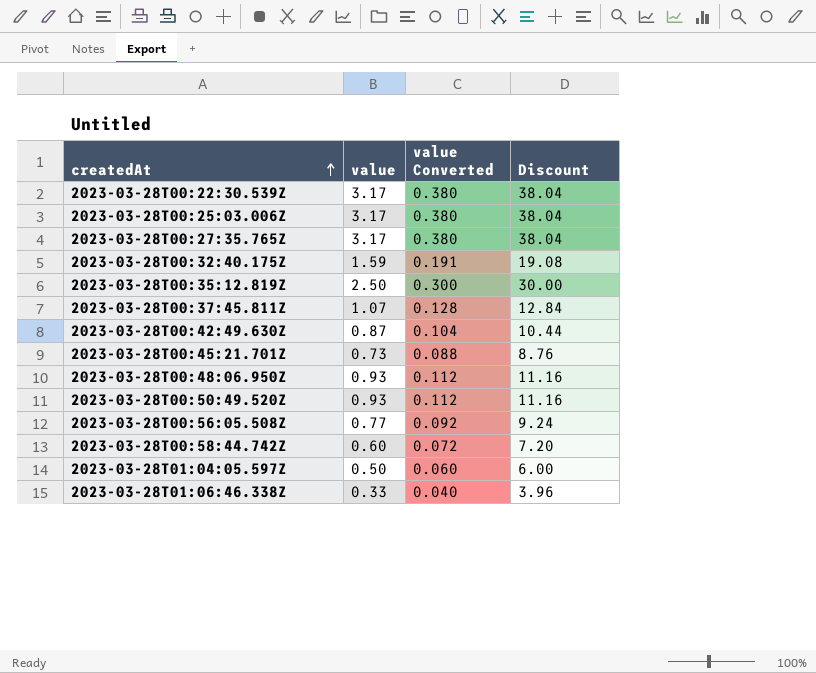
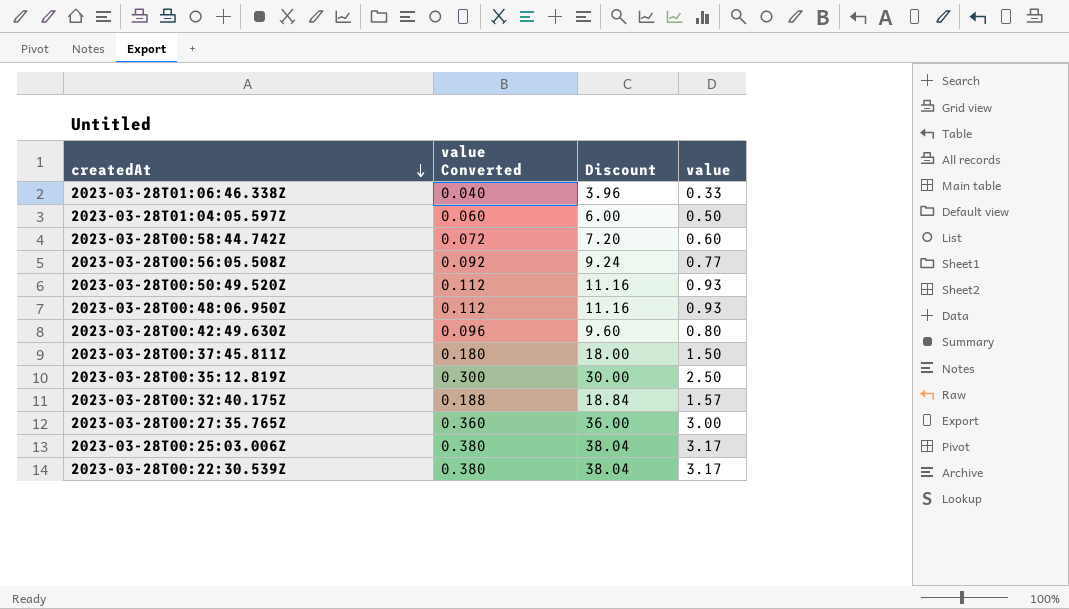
row order: createdAt ascending -> createdAt descending
column value | position: 2 -> 4
row 2023-03-28T00:45:21.701Z: 0.73 | 0.088 | 8.76 -> none
2023-03-28T00:42:49.630Z | value Converted: 0.104 -> 0.096
2023-03-28T00:42:49.630Z | Discount: 10.44 -> 9.60
2023-03-28T00:42:49.630Z | value: 0.87 -> 0.80
2023-03-28T00:37:45.811Z | value Converted: 0.128 -> 0.180
2023-03-28T00:37:45.811Z | Discount: 12.84 -> 18.00
2023-03-28T00:37:45.811Z | value: 1.07 -> 1.50
2023-03-28T00:32:40.175Z | value Converted: 0.191 -> 0.188
2023-03-28T00:32:40.175Z | Discount: 19.08 -> 18.84
2023-03-28T00:32:40.175Z | value: 1.59 -> 1.57
2023-03-28T00:27:35.765Z | value Converted: 0.380 -> 0.360
2023-03-28T00:27:35.765Z | Discount: 38.04 -> 36.00
2023-03-28T00:27:35.765Z | value: 3.17 -> 3.00

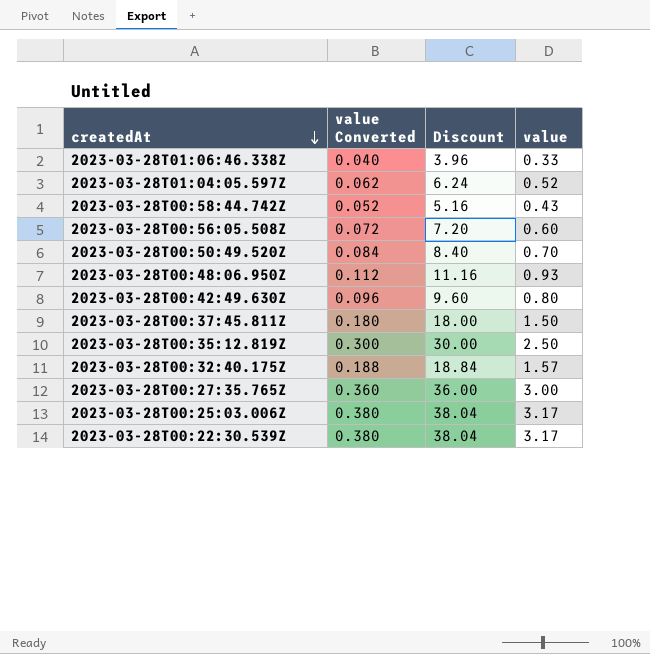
2023-03-28T01:04:05.597Z | value Converted: 0.060 -> 0.062
2023-03-28T01:04:05.597Z | Discount: 6.00 -> 6.24
2023-03-28T01:04:05.597Z | value: 0.50 -> 0.52
2023-03-28T00:58:44.742Z | value Converted: 0.072 -> 0.052
2023-03-28T00:58:44.742Z | Discount: 7.20 -> 5.16
2023-03-28T00:58:44.742Z | value: 0.60 -> 0.43
2023-03-28T00:56:05.508Z | value Converted: 0.092 -> 0.072
2023-03-28T00:56:05.508Z | Discount: 9.24 -> 7.20
2023-03-28T00:56:05.508Z | value: 0.77 -> 0.60
2023-03-28T00:50:49.520Z | value Converted: 0.112 -> 0.084
2023-03-28T00:50:49.520Z | Discount: 11.16 -> 8.40
2023-03-28T00:50:49.520Z | value: 0.93 -> 0.70

